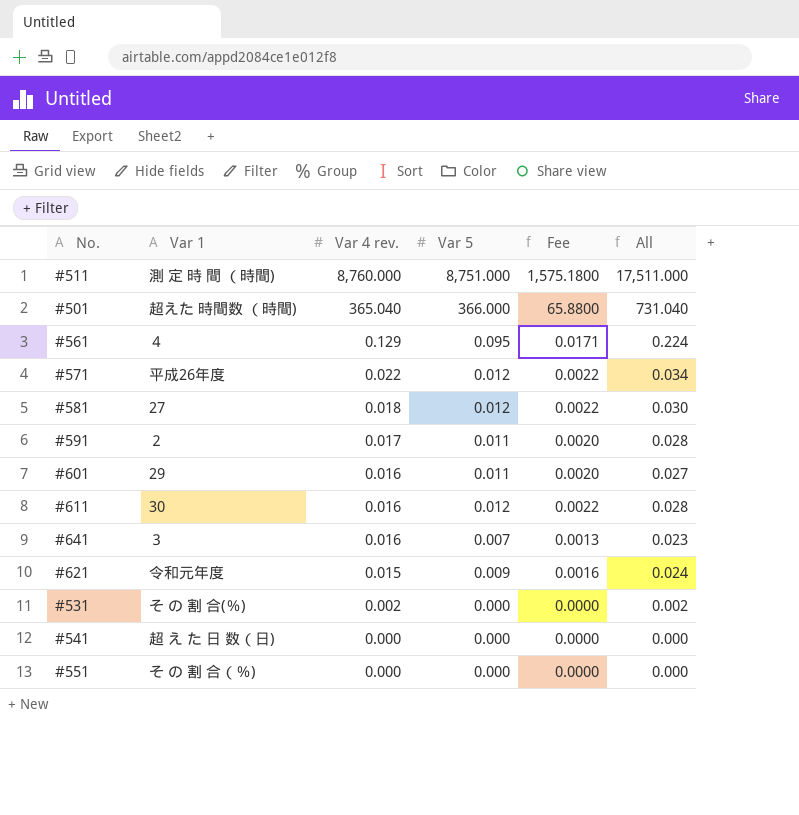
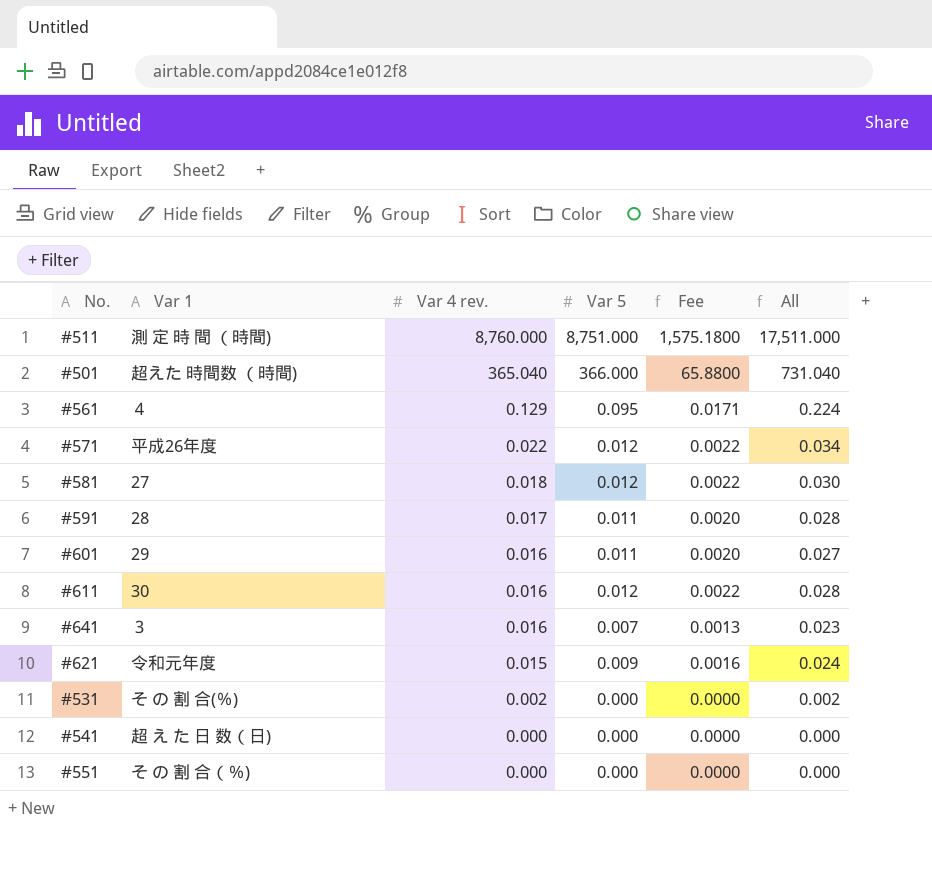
#591 | Var 1: ２ -> 28

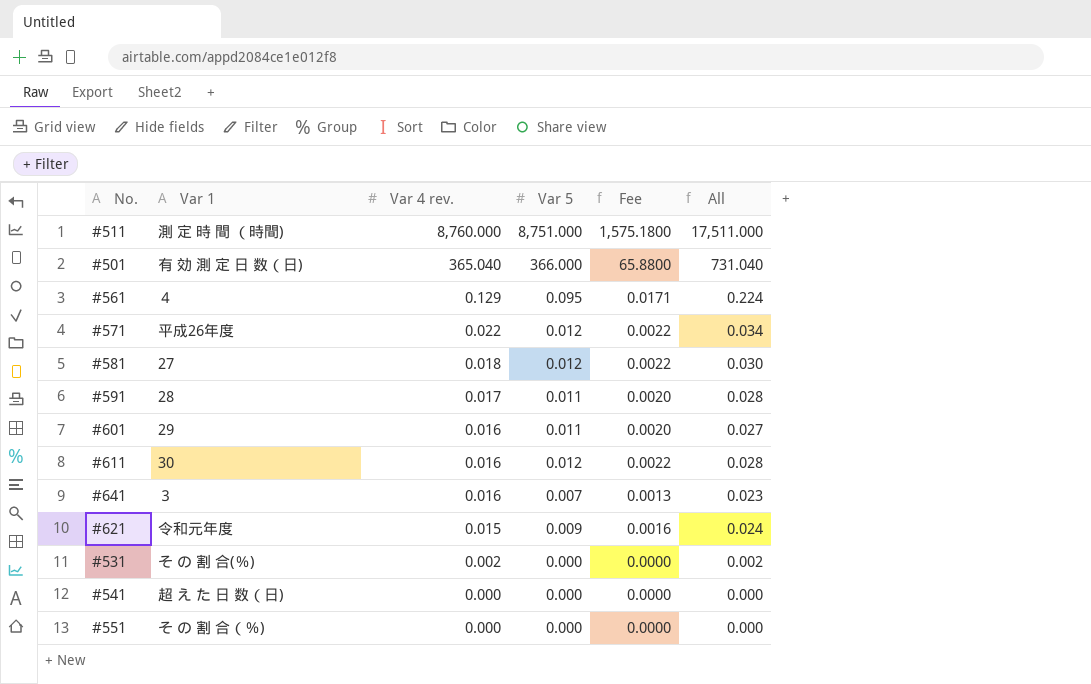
#501 | Var 1: 超えた 時間数 （時間) -> 有 効 測 定 日 数（日)

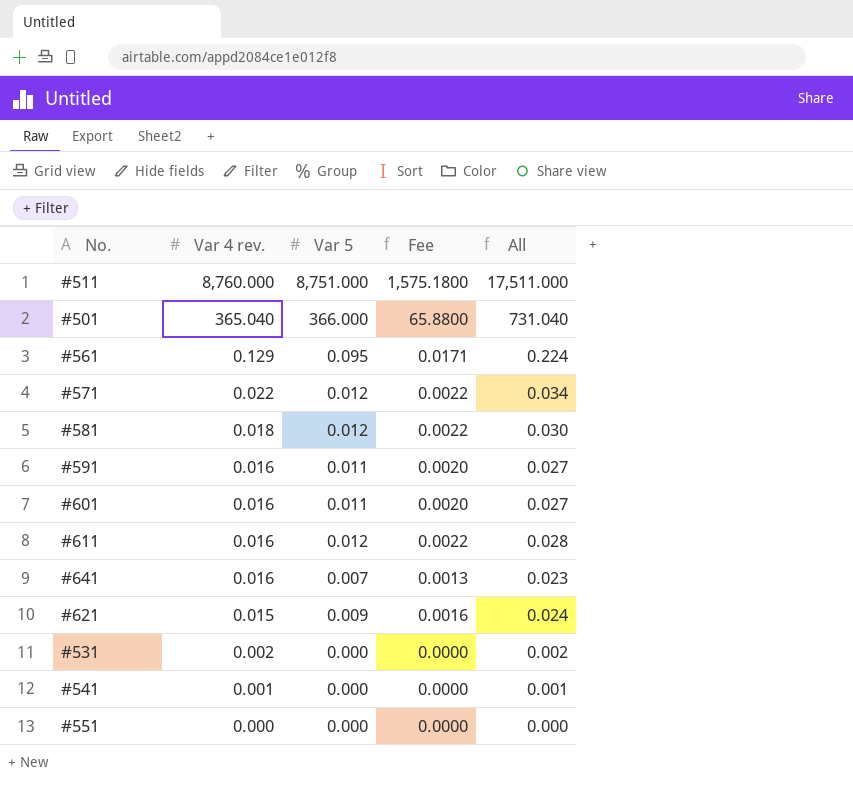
column Var 1 | position: 2 -> none
#591 | Var 4 rev.: 0.017 -> 0.016
#591 | All: 0.028 -> 0.027
#541 | Var 4 rev.: 0.000 -> 0.001
#541 | All: 0.000 -> 0.001

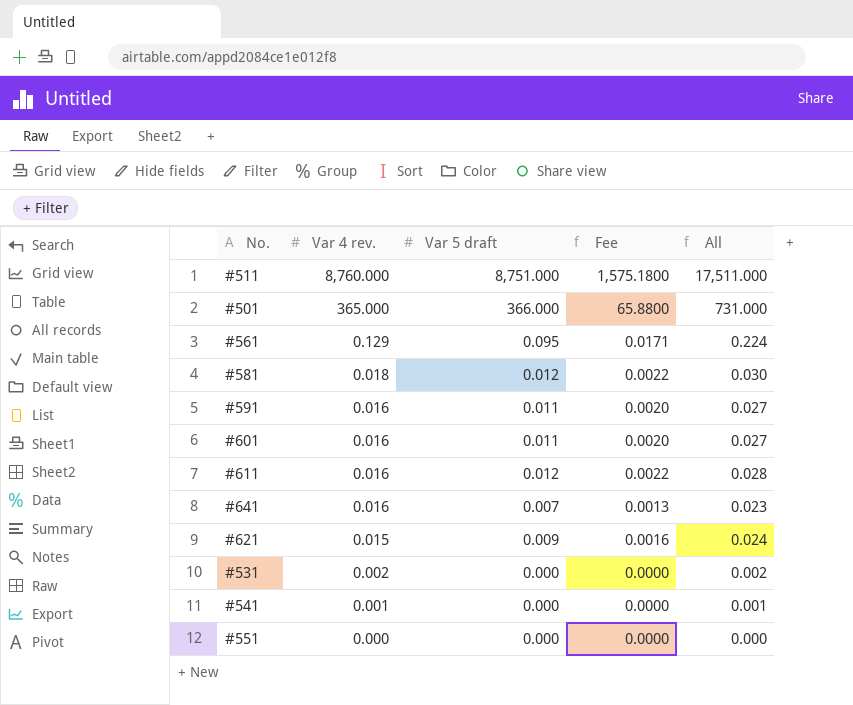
column name: Var 5 -> Var 5 draft
row #571: 0.022 | 0.012 | 0.0022 | 0.034 -> none
#501 | Var 4 rev.: 365.040 -> 365.000
#501 | All: 731.040 -> 731.000

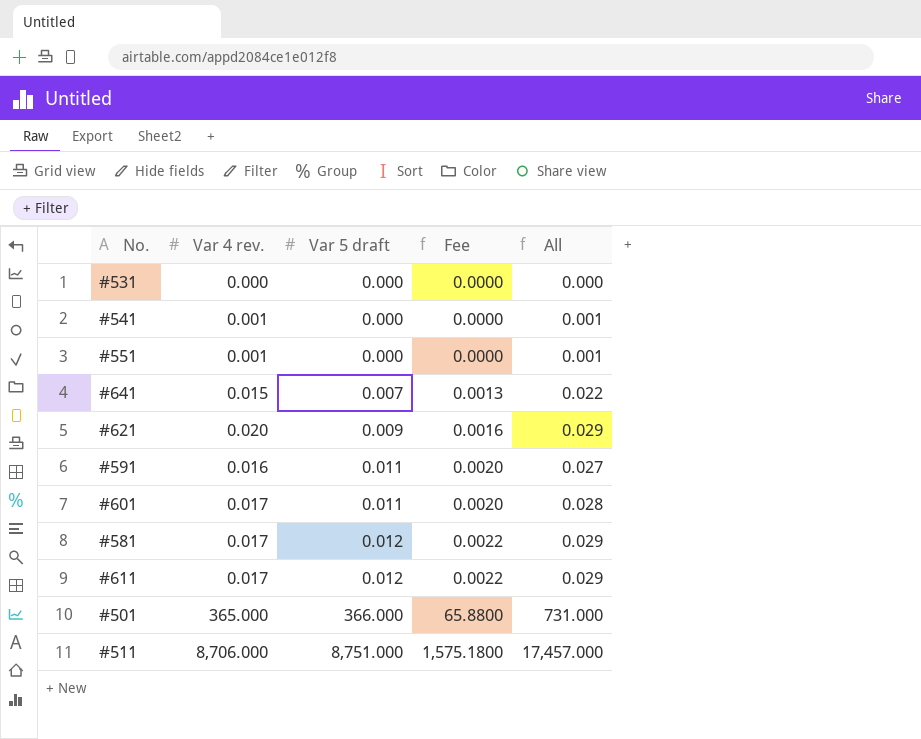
row order: Var 4 rev. descending -> Var 5 draft ascending
row #561: 0.129 | 0.095 | 0.0171 | 0.224 -> none
#531 | Var 4 rev.: 0.002 -> 0.000
#531 | All: 0.002 -> 0.000
#551 | Var 4 rev.: 0.000 -> 0.001
#551 | All: 0.000 -> 0.001
#641 | Var 4 rev.: 0.016 -> 0.015
#641 | All: 0.023 -> 0.022
#621 | Var 4 rev.: 0.015 -> 0.020
#621 | All: 0.024 -> 0.029
#601 | Var 4 rev.: 0.016 -> 0.017
#601 | All: 0.027 -> 0.028
#581 | Var 4 rev.: 0.018 -> 0.017
#581 | All: 0.030 -> 0.029
#611 | Var 4 rev.: 0.016 -> 0.017
#611 | All: 0.028 -> 0.029
#511 | Var 4 rev.: 8,760.000 -> 8,706.000
#511 | All: 17,511.000 -> 17,457.000

